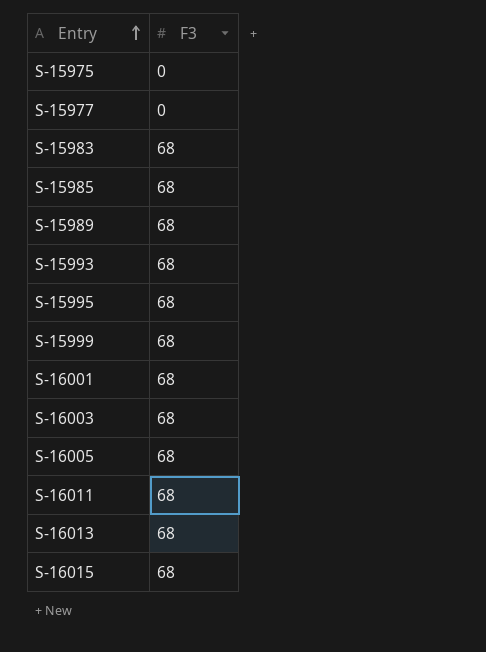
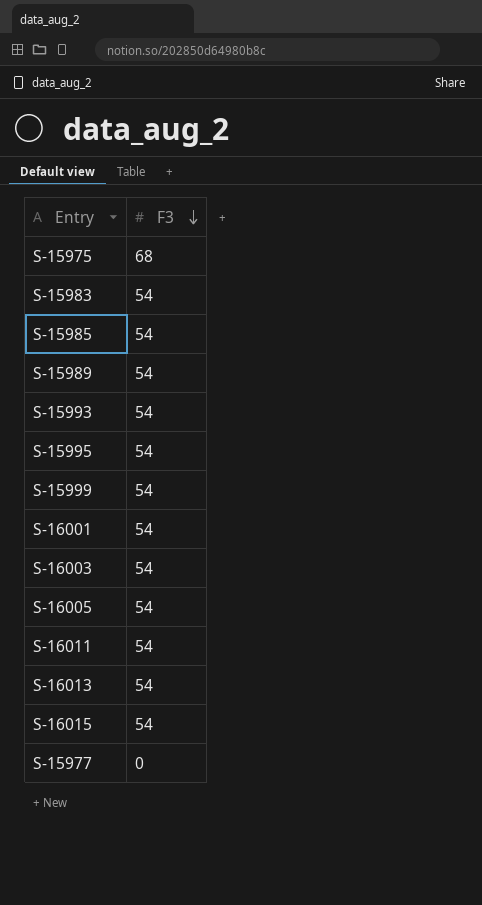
row order: Entry ascending -> F3 descending
S-15975 | F3: 0 -> 68
S-15983 | F3: 68 -> 54
S-15985 | F3: 68 -> 54
S-15989 | F3: 68 -> 54
S-15993 | F3: 68 -> 54
S-15995 | F3: 68 -> 54
S-15999 | F3: 68 -> 54
S-16001 | F3: 68 -> 54
S-16003 | F3: 68 -> 54
S-16005 | F3: 68 -> 54
S-16011 | F3: 68 -> 54
S-16013 | F3: 68 -> 54
S-16015 | F3: 68 -> 54

